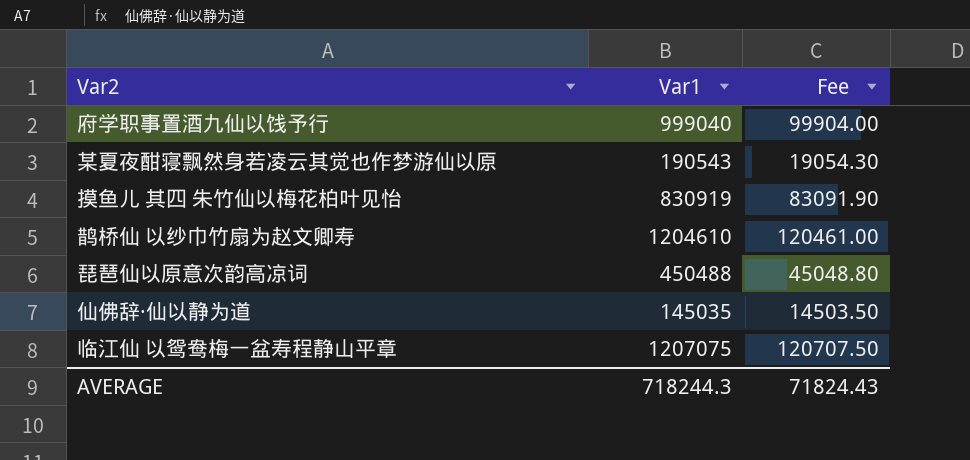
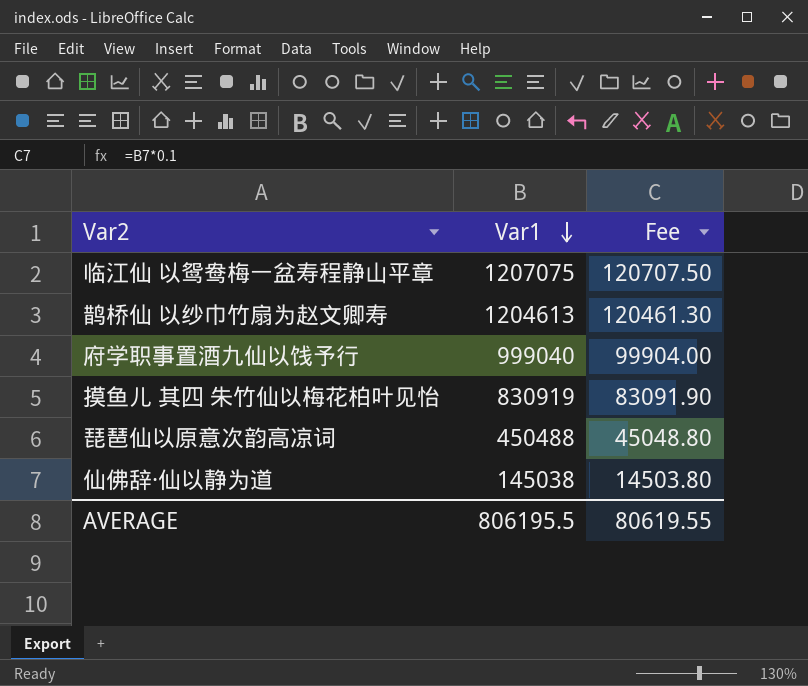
row order: none -> Var1 descending
row 某夏夜酣寝飘然身若凌云其觉也作梦游仙以原: 190543 | 19054.30 -> none
鹊桥仙 以纱巾竹扇为赵文卿寿 | Var1: 1204610 -> 1204613
鹊桥仙 以纱巾竹扇为赵文卿寿 | Fee: 120461.00 -> 120461.30
仙佛辞·仙以静为道 | Var1: 145035 -> 145038
仙佛辞·仙以静为道 | Fee: 14503.50 -> 14503.80
AVERAGE | Var1: 718244.3 -> 806195.5
AVERAGE | Fee: 71824.43 -> 80619.55

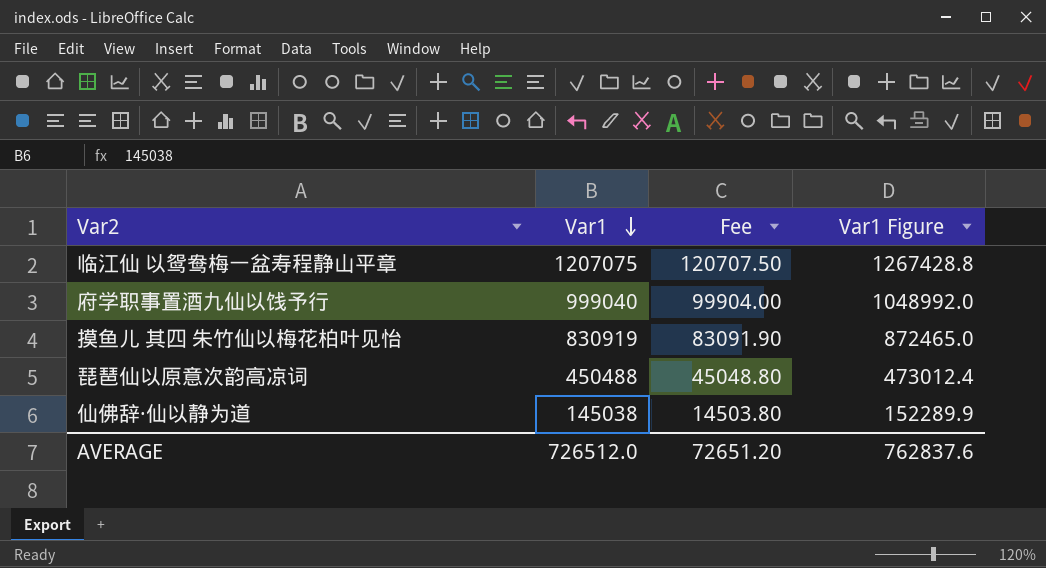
column Var1 Figure | formula: none -> [Var1] * 1.05
row 鹊桥仙 以纱巾竹扇为赵文卿寿: 1204613 | 120461.30 -> none
AVERAGE | Var1: 806195.5 -> 726512.0
AVERAGE | Fee: 80619.55 -> 72651.20

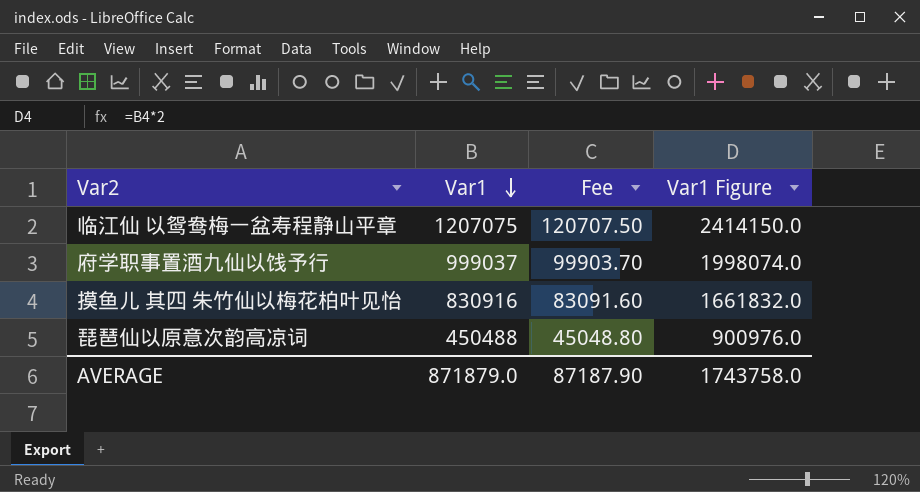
column Var1 Figure | formula: [Var1] * 1.05 -> [Var1] * 2
row 仙佛辞·仙以静为道: 145038 | 14503.80 | 152289.9 -> none
府学职事置酒九仙以饯予行 | Var1: 999040 -> 999037
府学职事置酒九仙以饯予行 | Fee: 99904.00 -> 99903.70
摸鱼儿 其四 朱竹仙以梅花柏叶见怡 | Var1: 830919 -> 830916
摸鱼儿 其四 朱竹仙以梅花柏叶见怡 | Fee: 83091.90 -> 83091.60
AVERAGE | Var1: 726512.0 -> 871879.0
AVERAGE | Fee: 72651.20 -> 87187.90
AVERAGE | Var1 Figure: 762837.6 -> 1743758.0

